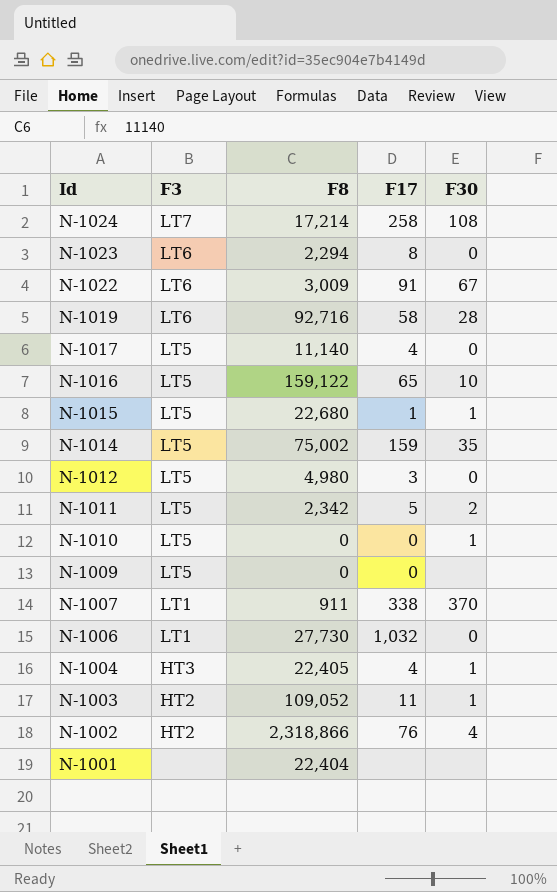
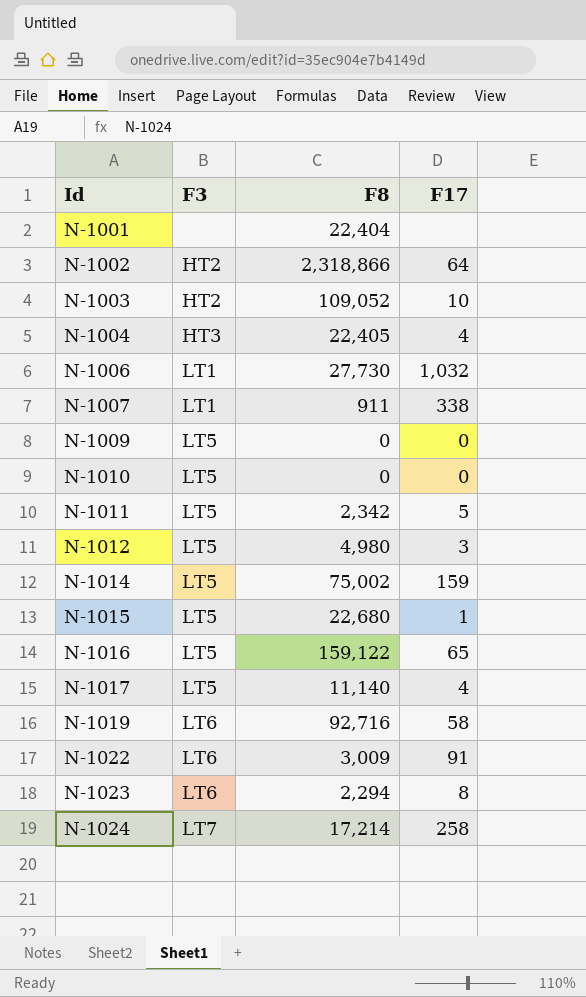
row order: Id descending -> Id ascending
column F30 | position: 5 -> none
N-1002 | F17: 76 -> 64
N-1003 | F17: 11 -> 10

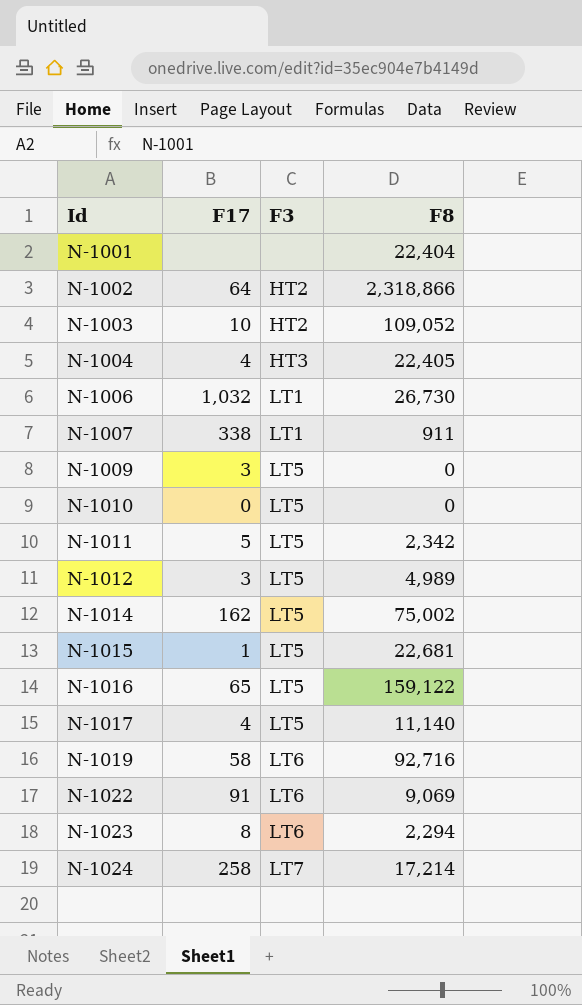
column F17 | position: 4 -> 2
N-1006 | F8: 27,730 -> 26,730
N-1009 | F17: 0 -> 3
N-1012 | F8: 4,980 -> 4,989
N-1014 | F17: 159 -> 162
N-1015 | F8: 22,680 -> 22,681
N-1022 | F8: 3,009 -> 9,069

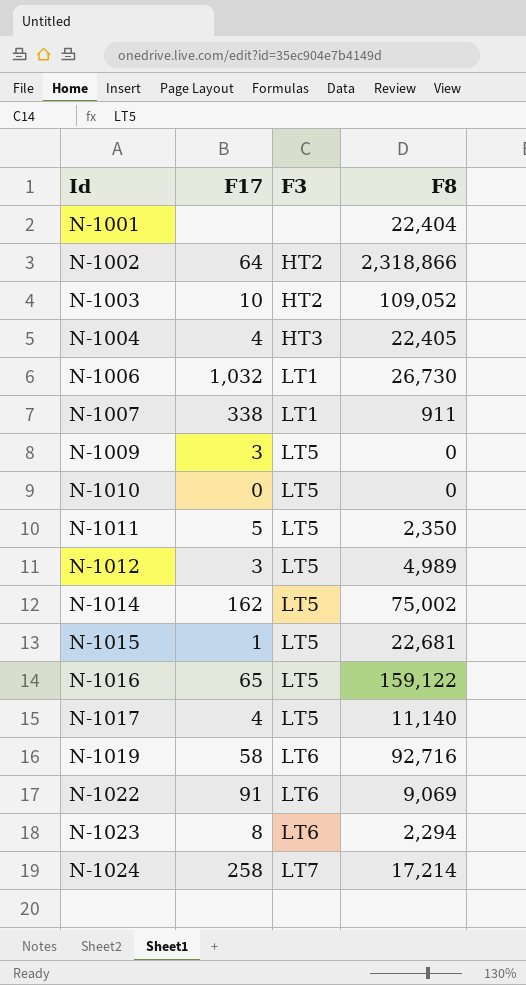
N-1011 | F8: 2,342 -> 2,350

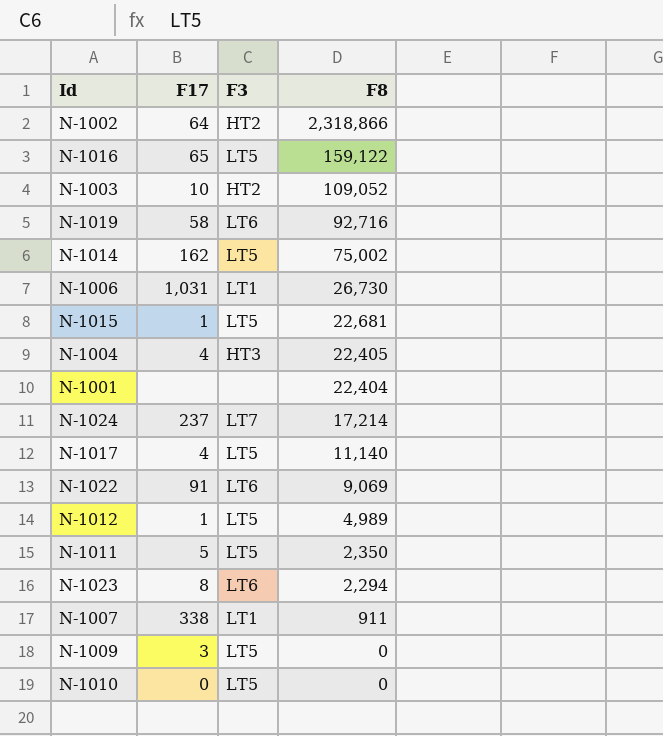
row order: Id ascending -> F8 descending
N-1006 | F17: 1,032 -> 1,031
N-1024 | F17: 258 -> 237
N-1012 | F17: 3 -> 1

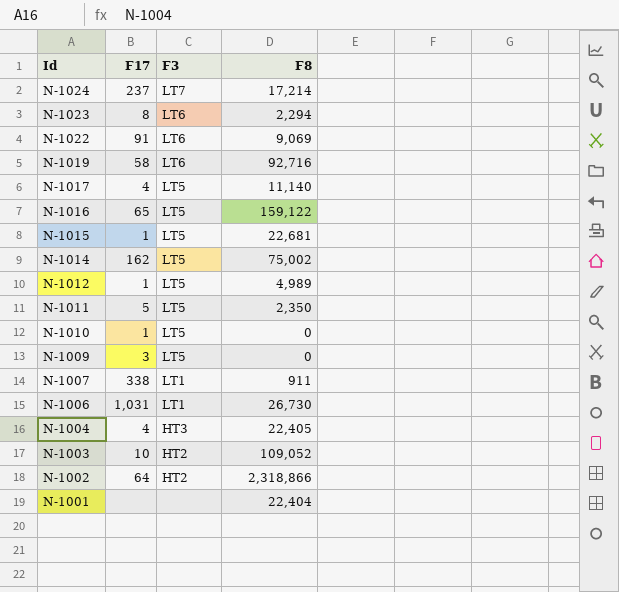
row order: F8 descending -> Id descending
N-1010 | F17: 0 -> 1

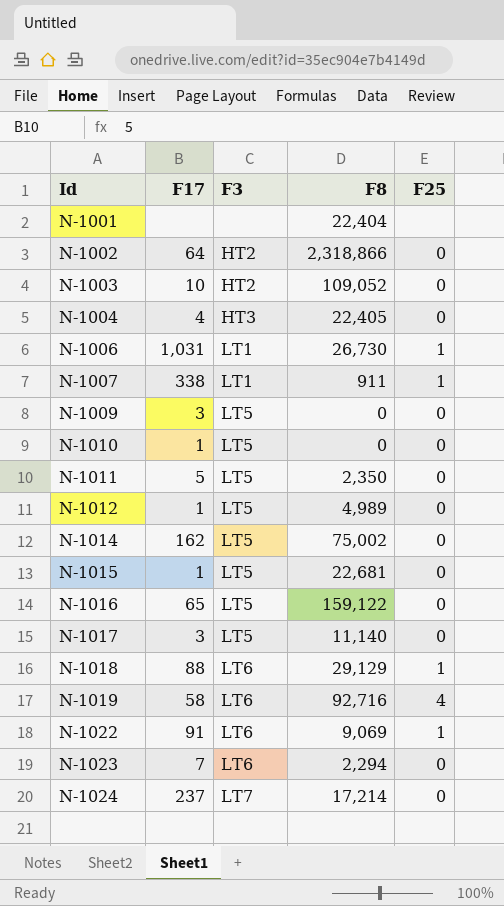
row order: Id descending -> Id ascending
column F25 | position: none -> 5
N-1017 | F17: 4 -> 3
row N-1018: none -> 88 | LT6 | 29,129 | 1
N-1023 | F17: 8 -> 7

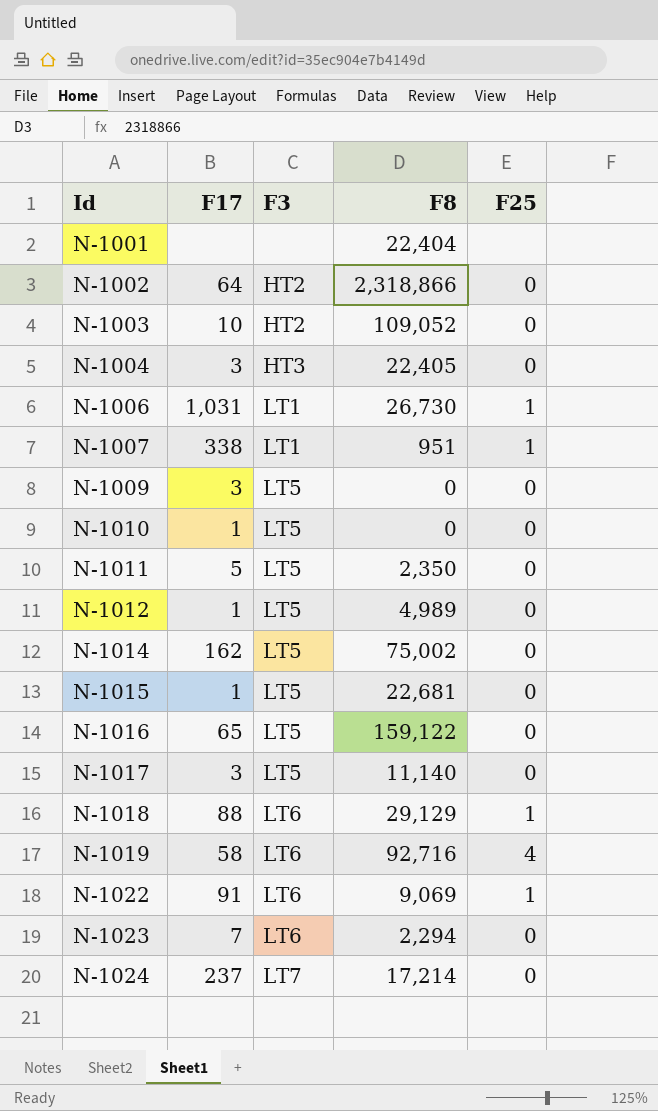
N-1004 | F17: 4 -> 3
N-1007 | F8: 911 -> 951

